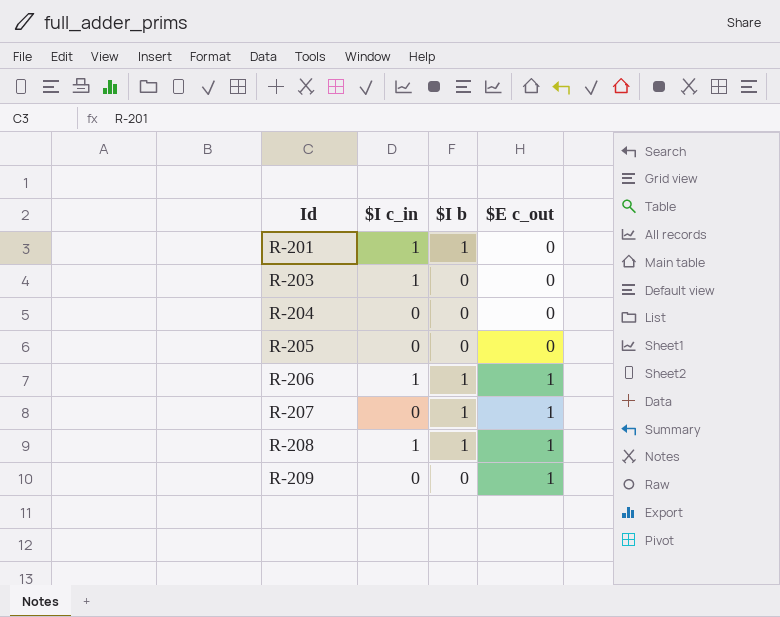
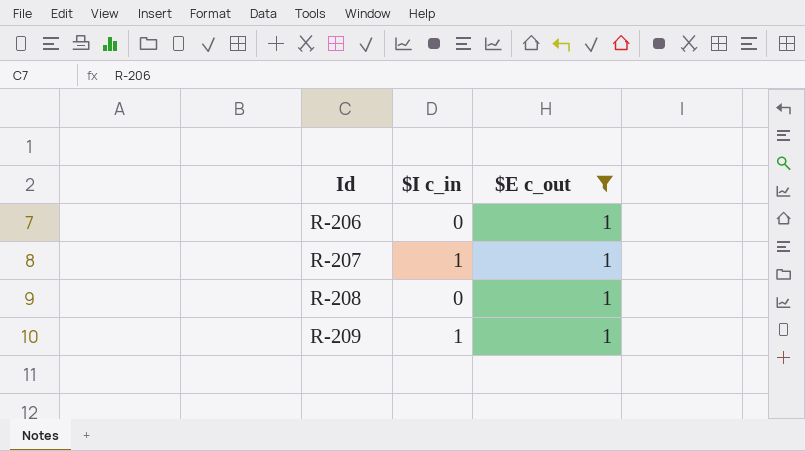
filter: none -> $E c_out = 1
column $I b | position: 3 -> none
R-206 | $I c_in: 1 -> 0
R-207 | $I c_in: 0 -> 1
R-208 | $I c_in: 1 -> 0
R-209 | $I c_in: 0 -> 1

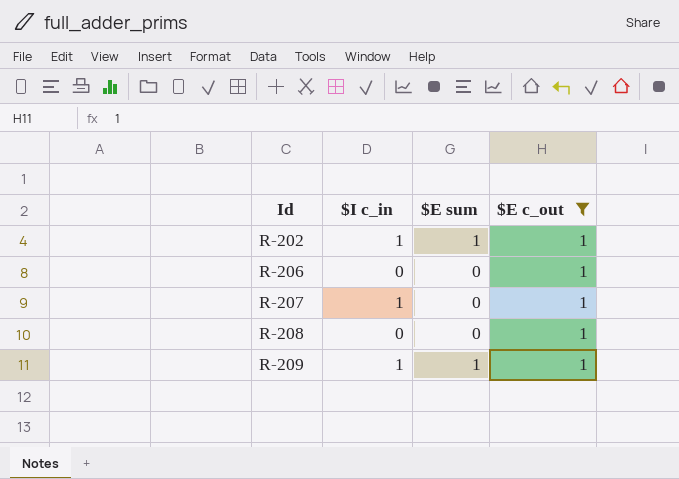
column $E sum | position: none -> 3
row R-202: none -> 1 | 1 | 1

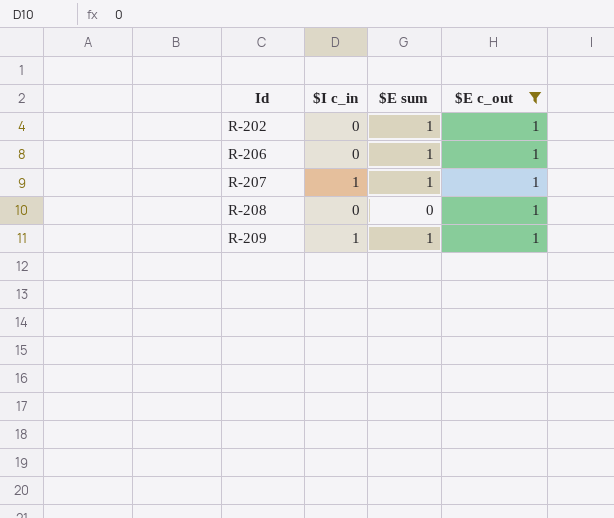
R-202 | $I c_in: 1 -> 0
R-206 | $E sum: 0 -> 1
R-207 | $E sum: 0 -> 1

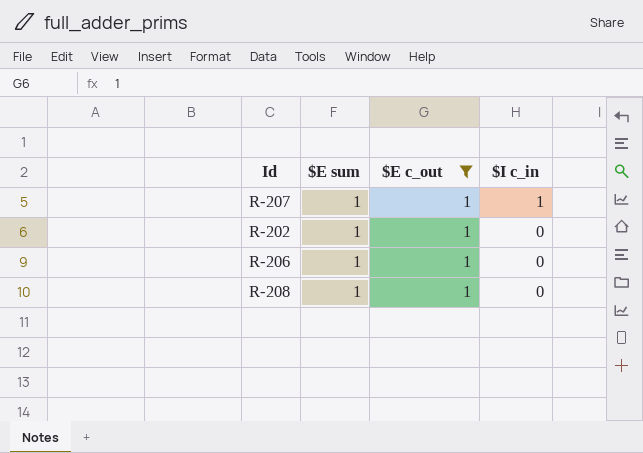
row order: Id ascending -> $I c_in descending
column $I c_in | position: 2 -> 4
row R-209: 1 | 1 | 1 -> none
R-208 | $E sum: 0 -> 1

